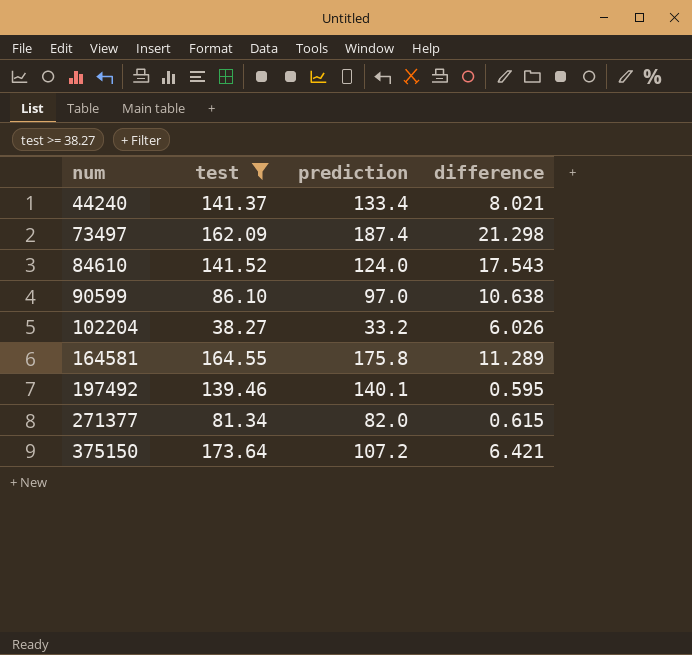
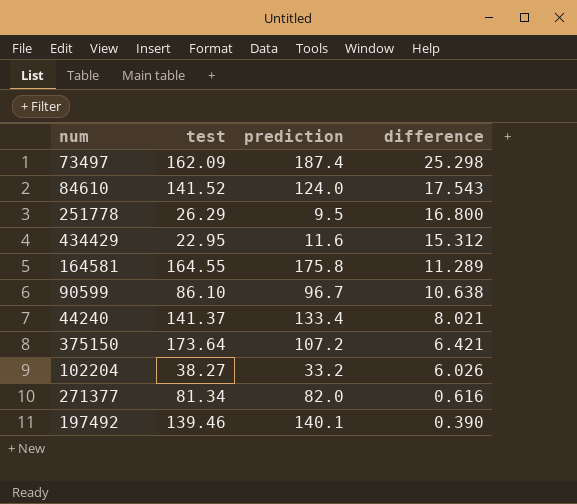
filter: test >= 38.27 -> none
row order: num ascending -> difference descending
73497 | difference: 21.298 -> 25.298
90599 | prediction: 97.0 -> 96.7
271377 | difference: 0.615 -> 0.616
197492 | difference: 0.595 -> 0.390

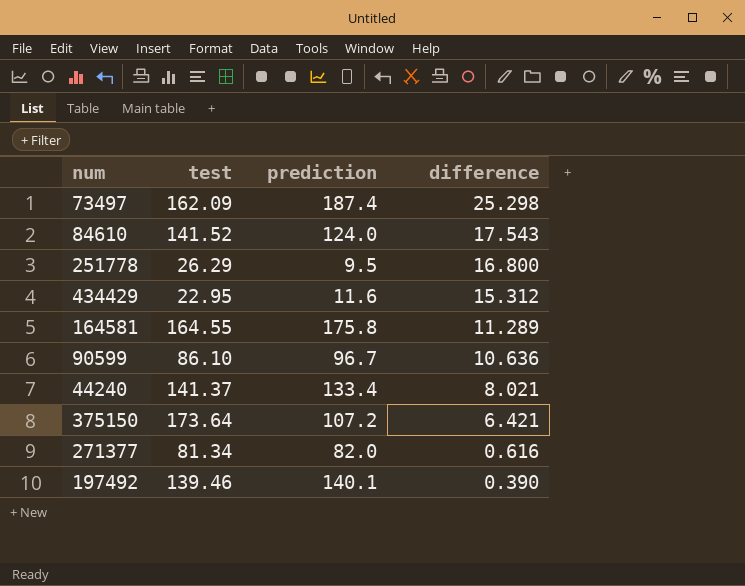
row 102204: 38.27 | 33.2 | 6.026 -> none
90599 | difference: 10.638 -> 10.636

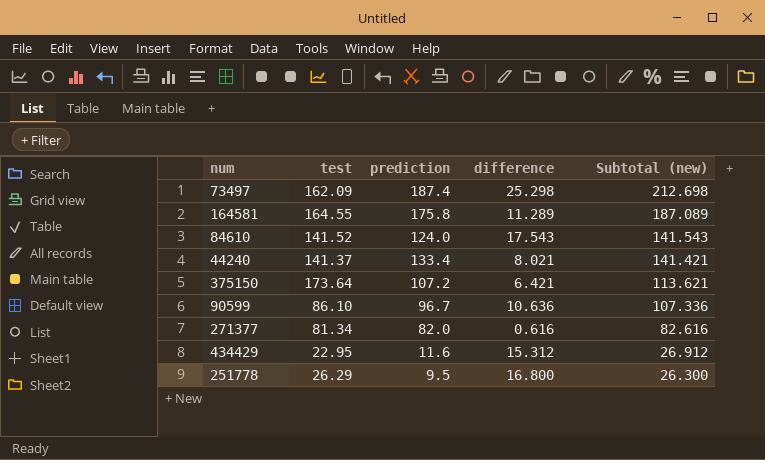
row order: difference descending -> Subtotal (new) descending
column Subtotal (new) | formula: none -> [prediction] + [difference]
row 197492: 139.46 | 140.1 | 0.390 -> none

